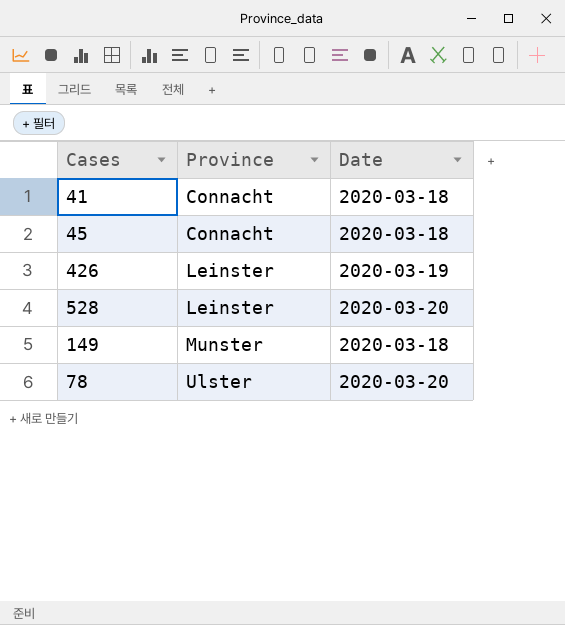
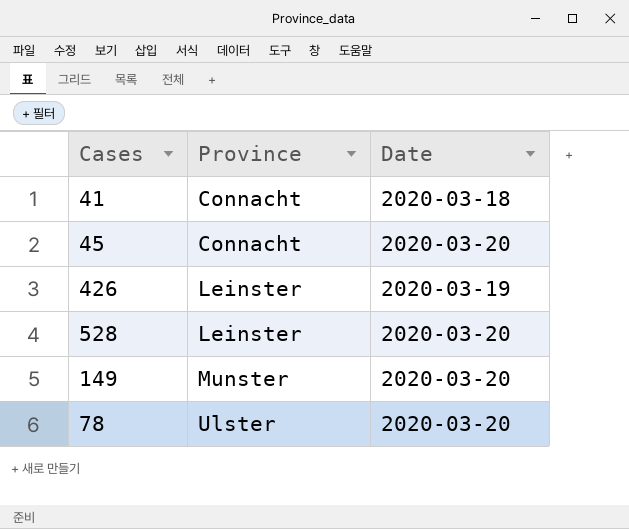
45 | Date: 2020-03-18 -> 2020-03-20
149 | Date: 2020-03-18 -> 2020-03-20

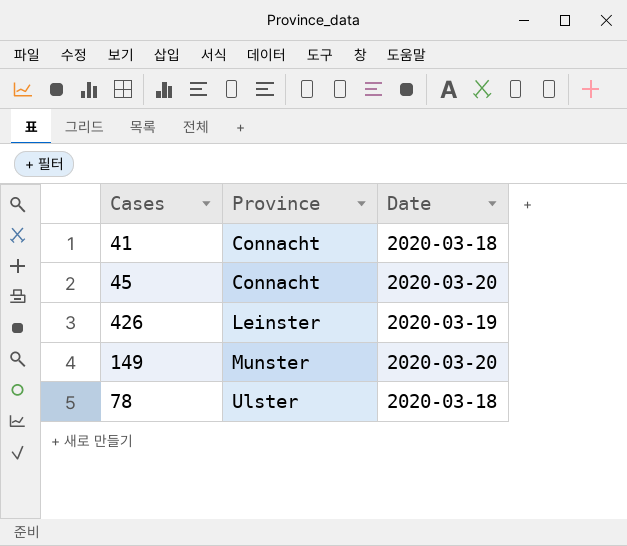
row 528: Leinster | 2020-03-20 -> none
78 | Date: 2020-03-20 -> 2020-03-18

